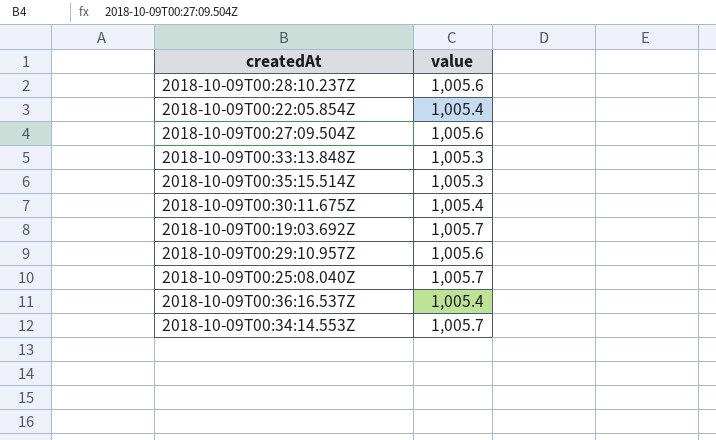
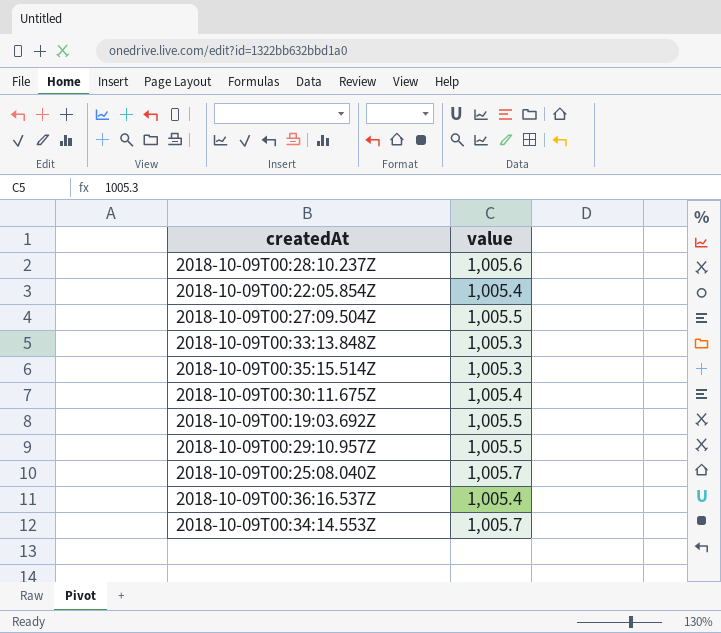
2018-10-09T00:27:09.504Z | value: 1,005.6 -> 1,005.5
2018-10-09T00:19:03.692Z | value: 1,005.7 -> 1,005.5
2018-10-09T00:29:10.957Z | value: 1,005.6 -> 1,005.5

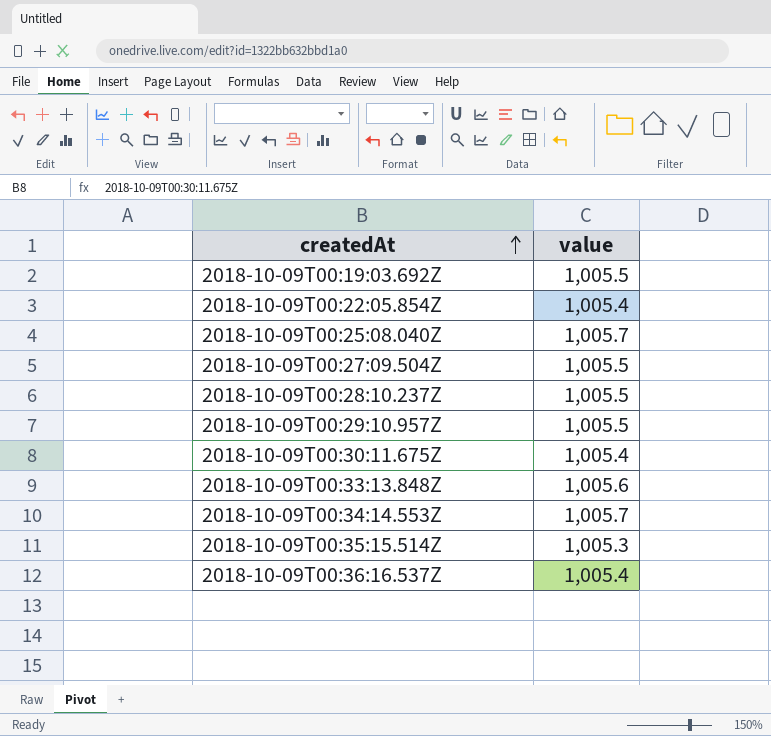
row order: none -> createdAt ascending
2018-10-09T00:28:10.237Z | value: 1,005.6 -> 1,005.5
2018-10-09T00:33:13.848Z | value: 1,005.3 -> 1,005.6

